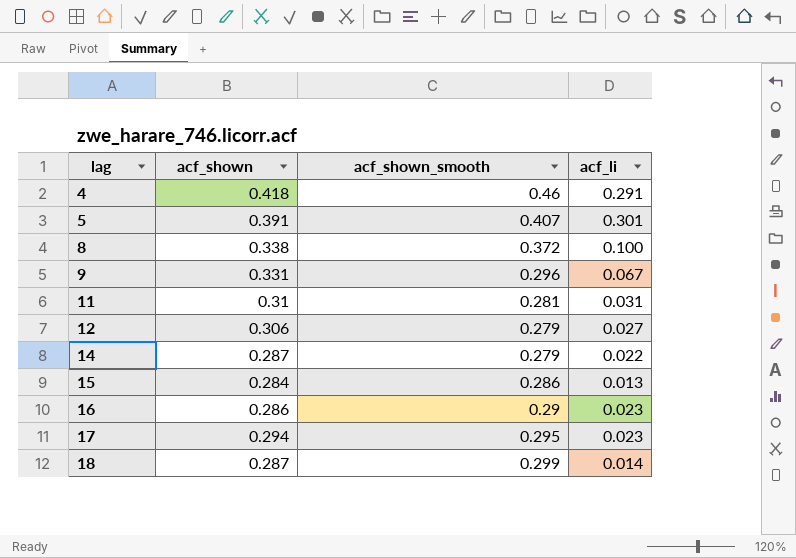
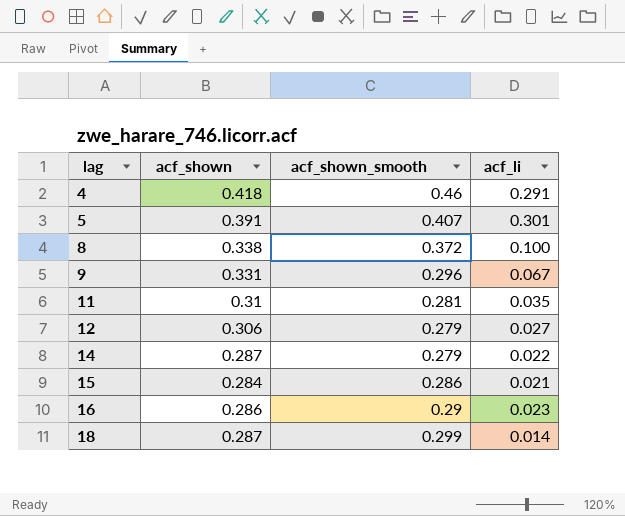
row 17: 0.294 | 0.295 | 0.023 -> none
11 | acf_li: 0.031 -> 0.035
15 | acf_li: 0.013 -> 0.021

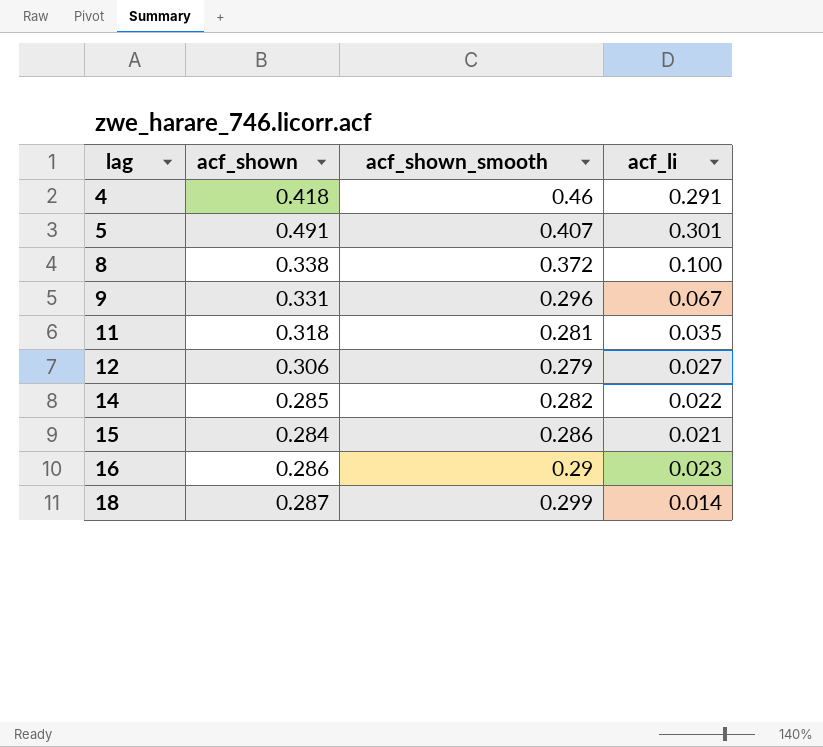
5 | acf_shown: 0.391 -> 0.491
11 | acf_shown: 0.31 -> 0.318
14 | acf_shown: 0.287 -> 0.285
14 | acf_shown_smooth: 0.279 -> 0.282

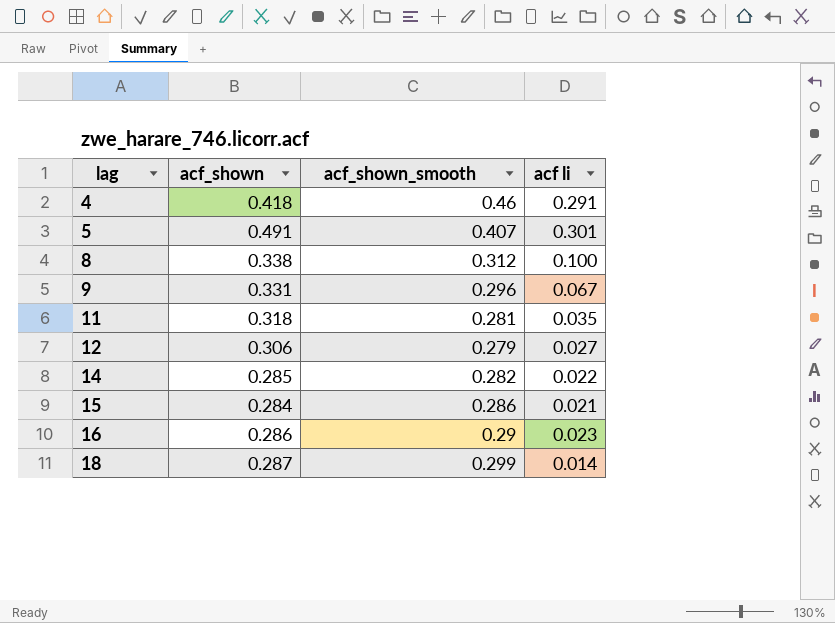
column name: acf_li -> acf li
8 | acf_shown_smooth: 0.372 -> 0.312

